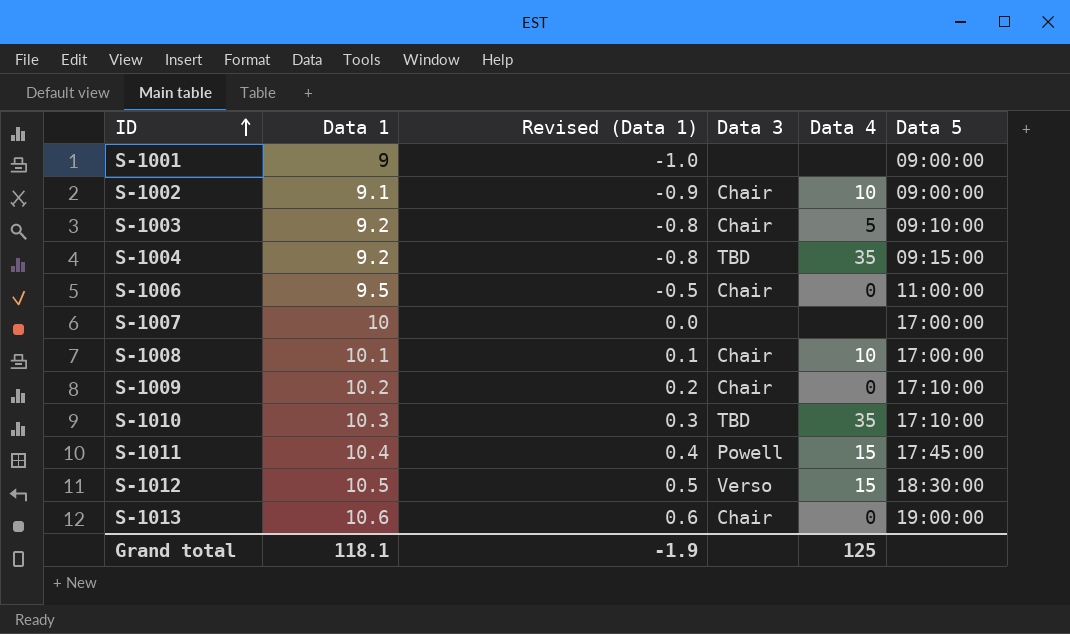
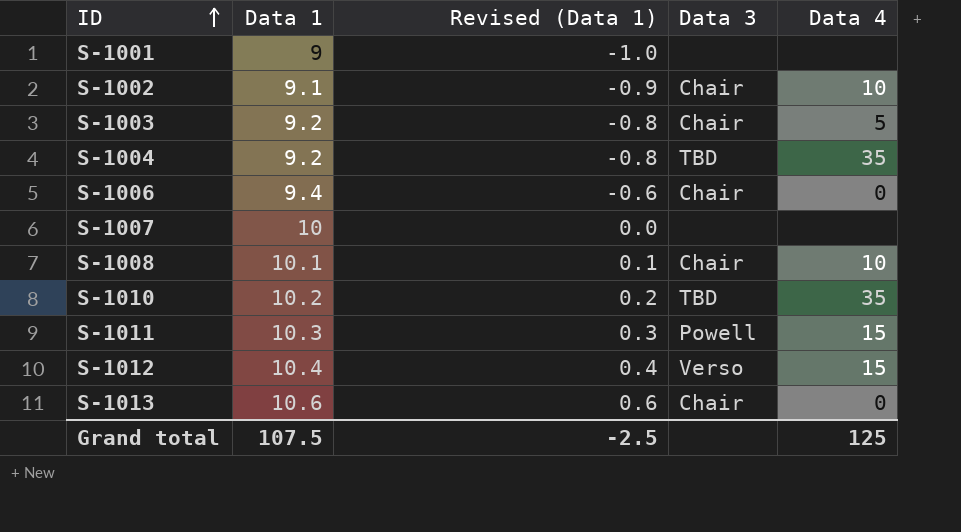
column Data 5 | position: 6 -> none
row S-1009: 10.2 | 0.2 | Chair | 0 | 17:10:00 -> none
S-1006 | Data 1: 9.5 -> 9.4
S-1006 | Revised (Data 1): -0.5 -> -0.6
S-1010 | Data 1: 10.3 -> 10.2
S-1010 | Revised (Data 1): 0.3 -> 0.2
S-1011 | Data 1: 10.4 -> 10.3
S-1011 | Revised (Data 1): 0.4 -> 0.3
S-1012 | Data 1: 10.5 -> 10.4
S-1012 | Revised (Data 1): 0.5 -> 0.4
Grand total | Data 1: 118.1 -> 107.5
Grand total | Revised (Data 1): -1.9 -> -2.5

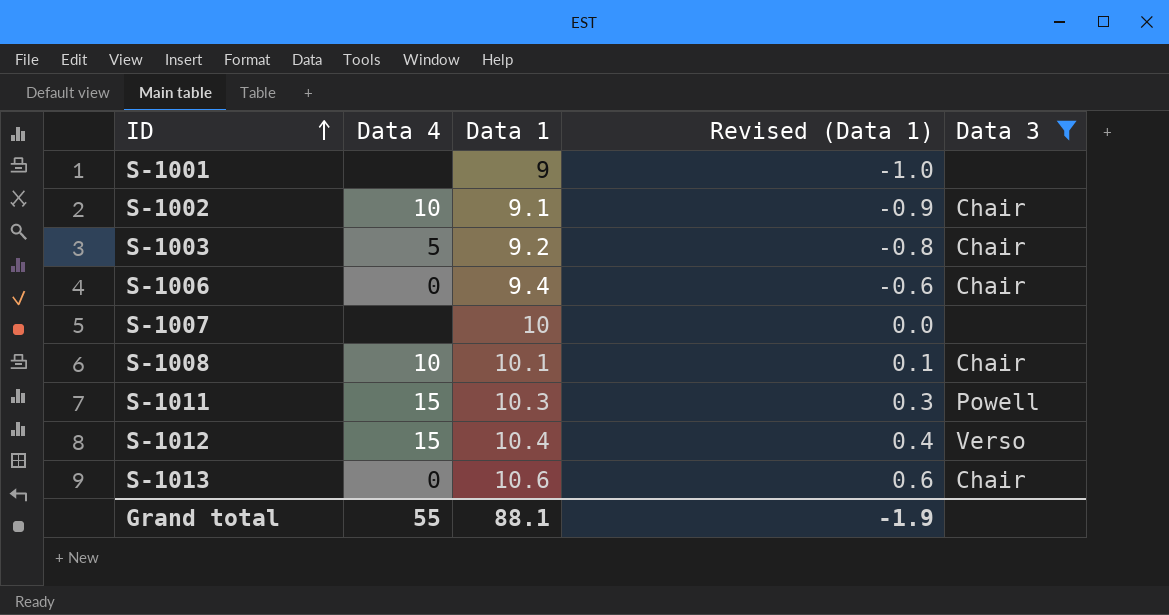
filter: none -> Data 3 != TBD
column Data 4 | position: 5 -> 2
Grand total | Data 4: 125 -> 55
Grand total | Data 1: 107.5 -> 88.1
Grand total | Revised (Data 1): -2.5 -> -1.9

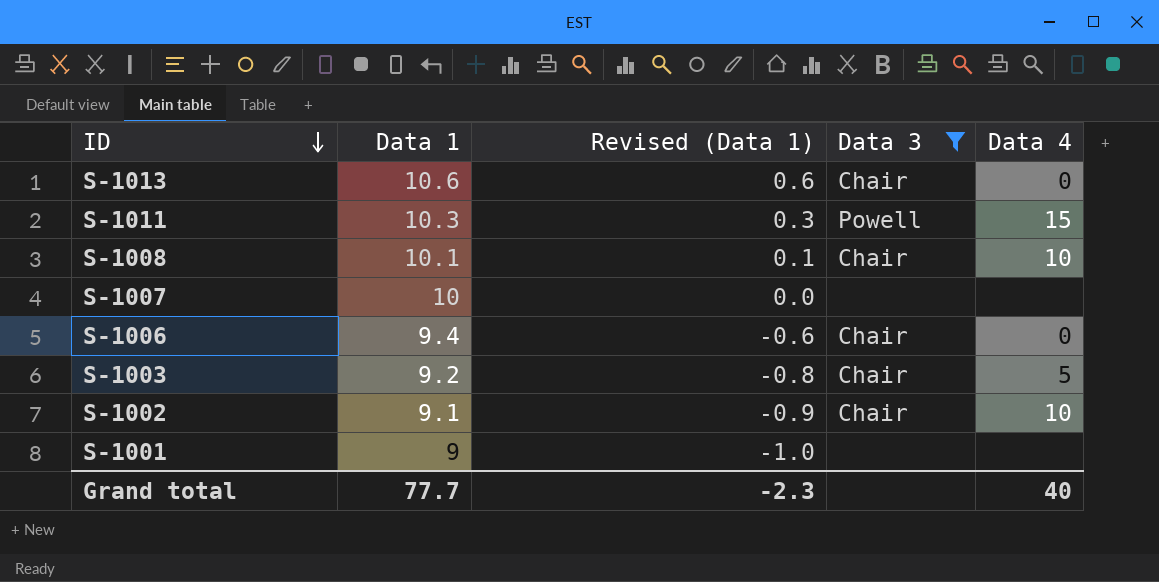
row order: ID ascending -> ID descending
column Data 4 | position: 2 -> 5
row S-1012: 15 | 10.4 | 0.4 | Verso -> none
Grand total | Data 1: 88.1 -> 77.7
Grand total | Revised (Data 1): -1.9 -> -2.3
Grand total | Data 4: 55 -> 40

